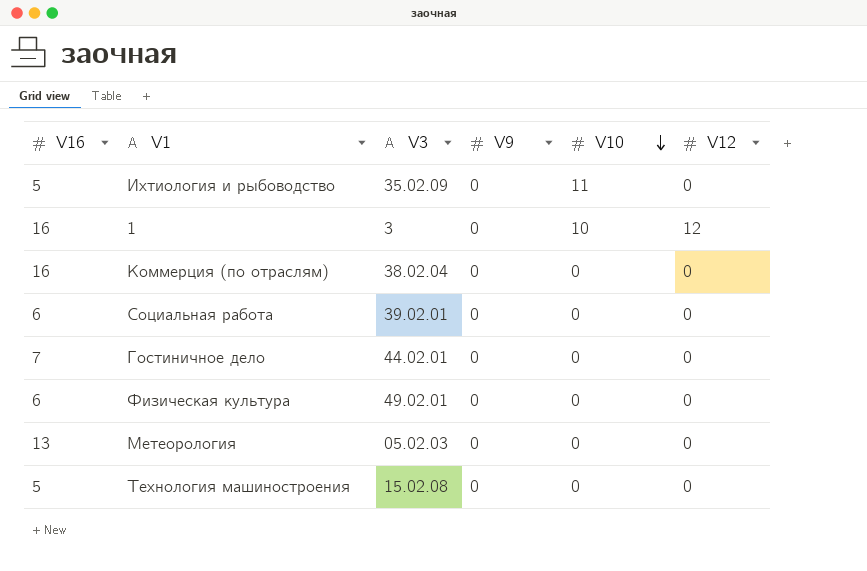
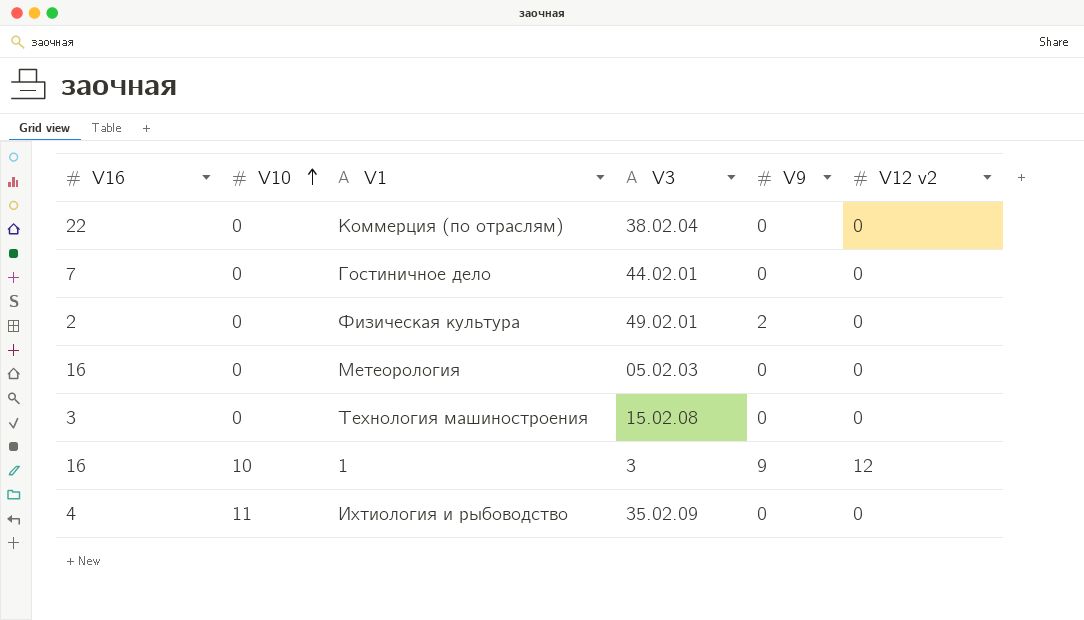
row order: V10 descending -> V10 ascending
column V10 | position: 5 -> 2
column name: V12 -> V12 v2
row Социальная работа: 6 | 39.02.01 | 0 | 0 | 0 -> none
Коммерция (по отраслям) | V16: 16 -> 22
Физическая культура | V16: 6 -> 2
Физическая культура | V9: 0 -> 2
Метеорология | V16: 13 -> 16
Технология машиностроения | V16: 5 -> 3
1 | V9: 0 -> 9
Ихтиология и рыбоводство | V16: 5 -> 4

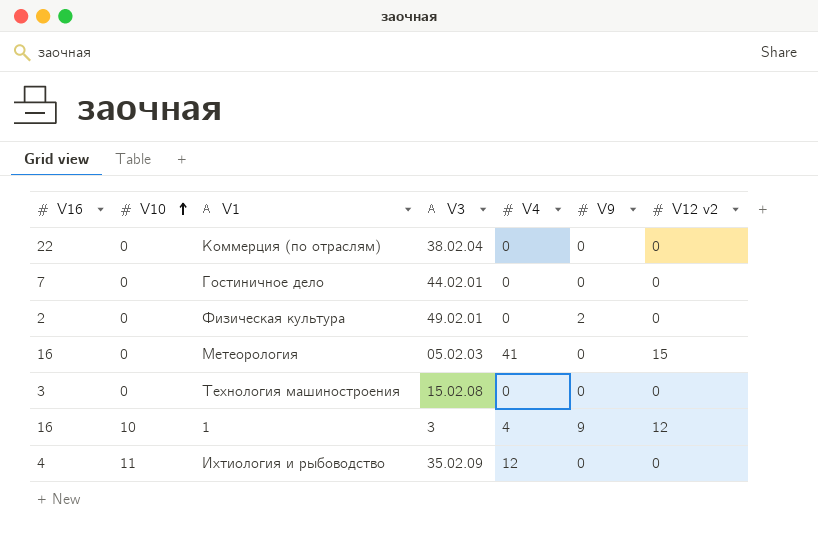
column V4 | position: none -> 5
Метеорология | V12 v2: 0 -> 15

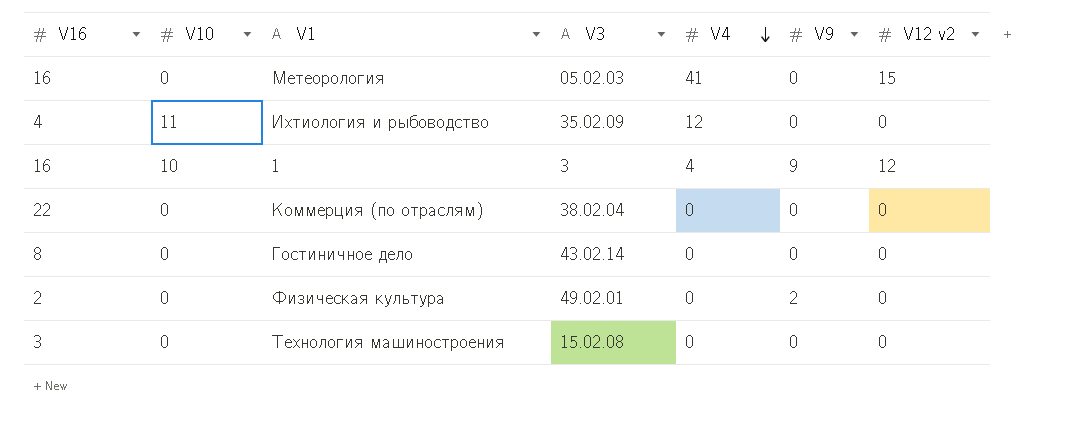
row order: V10 ascending -> V4 descending
Гостиничное дело | V16: 7 -> 8
Гостиничное дело | V3: 44.02.01 -> 43.02.14

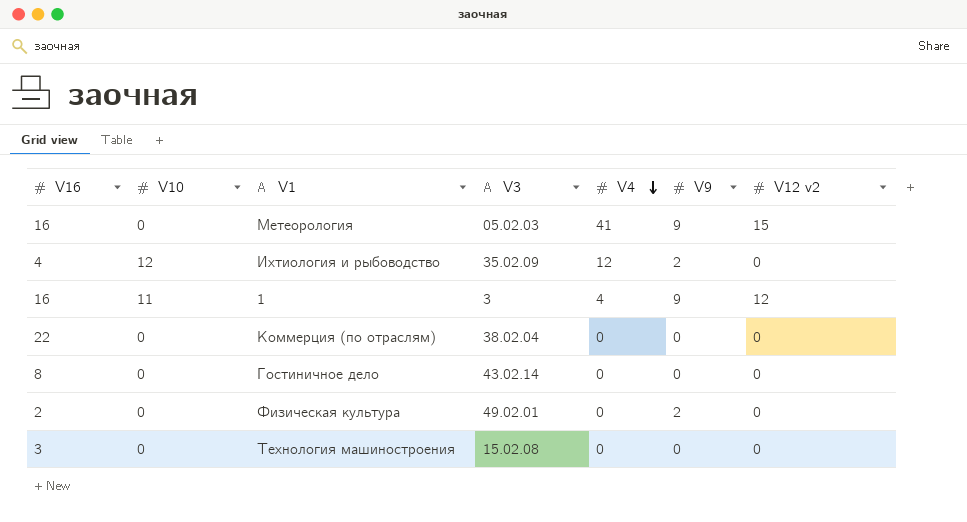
Метеорология | V9: 0 -> 9
Ихтиология и рыбоводство | V10: 11 -> 12
Ихтиология и рыбоводство | V9: 0 -> 2
1 | V10: 10 -> 11

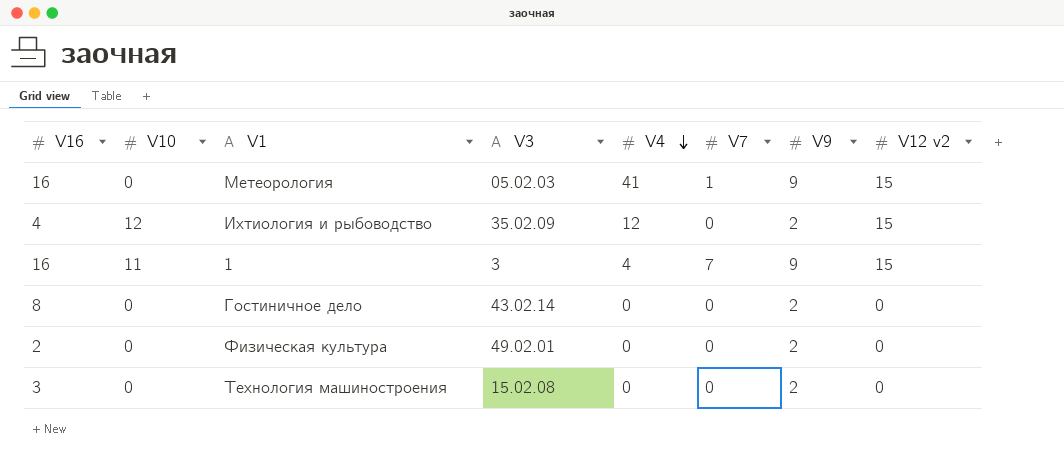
column V7 | position: none -> 6
row Коммерция (по отраслям): 22 | 0 | 38.02.04 | 0 | 0 | 0 -> none
Ихтиология и рыбоводство | V12 v2: 0 -> 15
1 | V12 v2: 12 -> 15
Гостиничное дело | V9: 0 -> 2
Технология машиностроения | V9: 0 -> 2

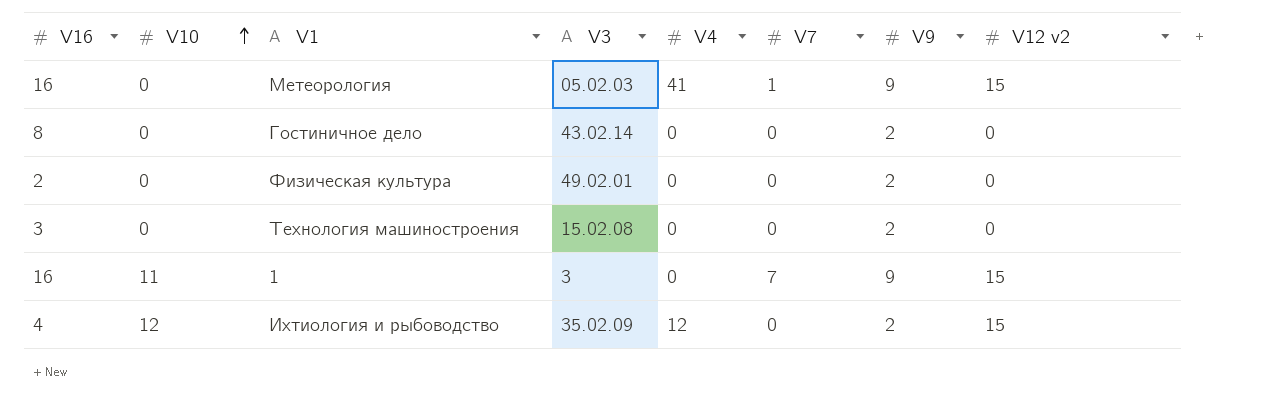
row order: V4 descending -> V10 ascending
1 | V4: 4 -> 0

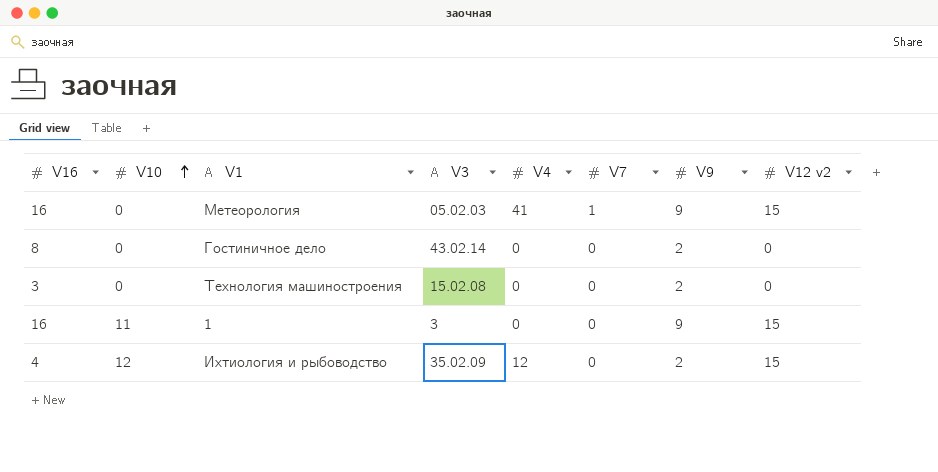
row Физическая культура: 2 | 0 | 49.02.01 | 0 | 0 | 2 | 0 -> none
1 | V7: 7 -> 0

